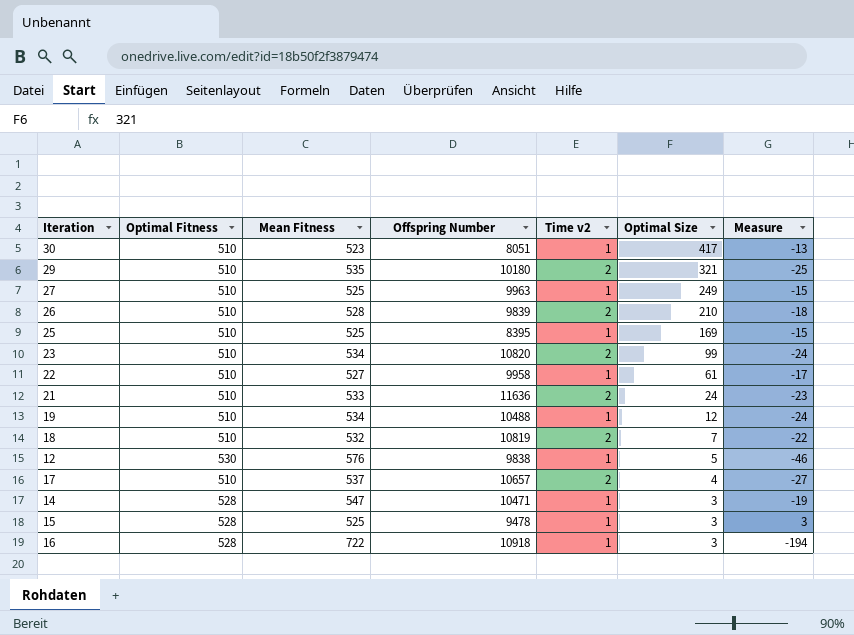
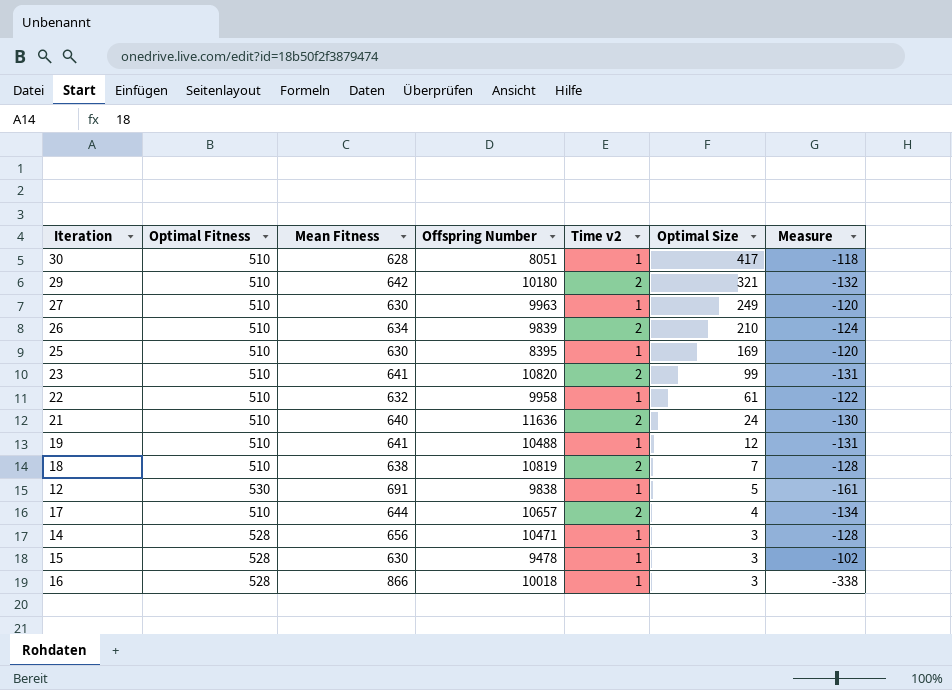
30 | Mean Fitness: 523 -> 628
30 | Measure: -13 -> -118
29 | Mean Fitness: 535 -> 642
29 | Measure: -25 -> -132
27 | Mean Fitness: 525 -> 630
27 | Measure: -15 -> -120
26 | Mean Fitness: 528 -> 634
26 | Measure: -18 -> -124
25 | Mean Fitness: 525 -> 630
25 | Measure: -15 -> -120
23 | Mean Fitness: 534 -> 641
23 | Measure: -24 -> -131
22 | Mean Fitness: 527 -> 632
22 | Measure: -17 -> -122
21 | Mean Fitness: 533 -> 640
21 | Measure: -23 -> -130
19 | Mean Fitness: 534 -> 641
19 | Measure: -24 -> -131
18 | Mean Fitness: 532 -> 638
18 | Measure: -22 -> -128
12 | Mean Fitness: 576 -> 691
12 | Measure: -46 -> -161
17 | Mean Fitness: 537 -> 644
17 | Measure: -27 -> -134
14 | Mean Fitness: 547 -> 656
14 | Measure: -19 -> -128
15 | Mean Fitness: 525 -> 630
15 | Measure: 3 -> -102
16 | Mean Fitness: 722 -> 866
16 | Offspring Number: 10918 -> 10018
16 | Measure: -194 -> -338

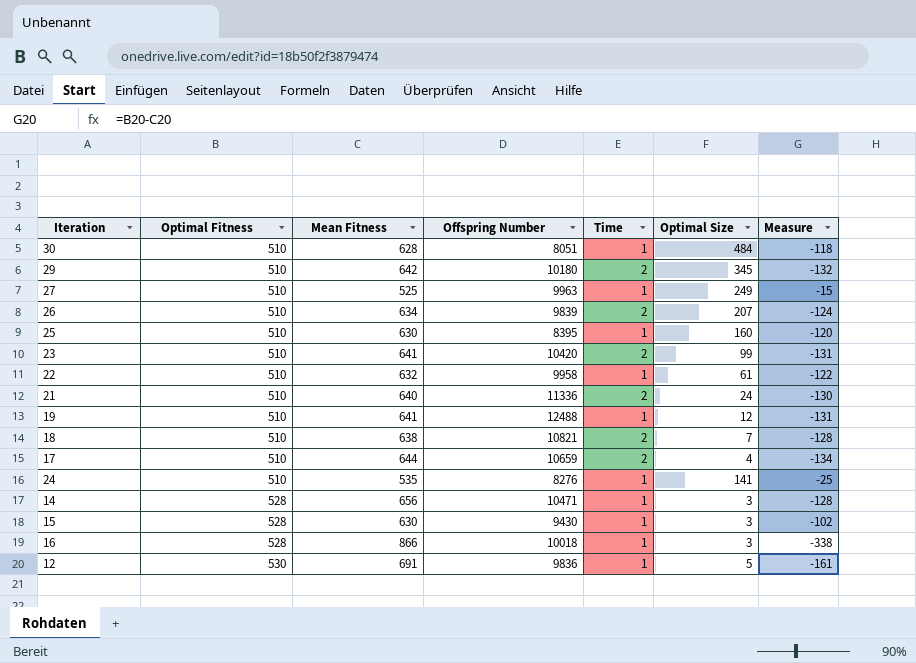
row order: Optimal Size descending -> Optimal Fitness ascending
column name: Time v2 -> Time
30 | Optimal Size: 417 -> 484
29 | Optimal Size: 321 -> 345
27 | Mean Fitness: 630 -> 525
27 | Measure: -120 -> -15
26 | Optimal Size: 210 -> 207
25 | Optimal Size: 169 -> 160
23 | Offspring Number: 10820 -> 10420
21 | Offspring Number: 11636 -> 11336
19 | Offspring Number: 10488 -> 12488
18 | Offspring Number: 10819 -> 10821
17 | Offspring Number: 10657 -> 10659
row 24: none -> 510 | 535 | 8276 | 1 | 141 | -25
15 | Offspring Number: 9478 -> 9430
12 | Offspring Number: 9838 -> 9836

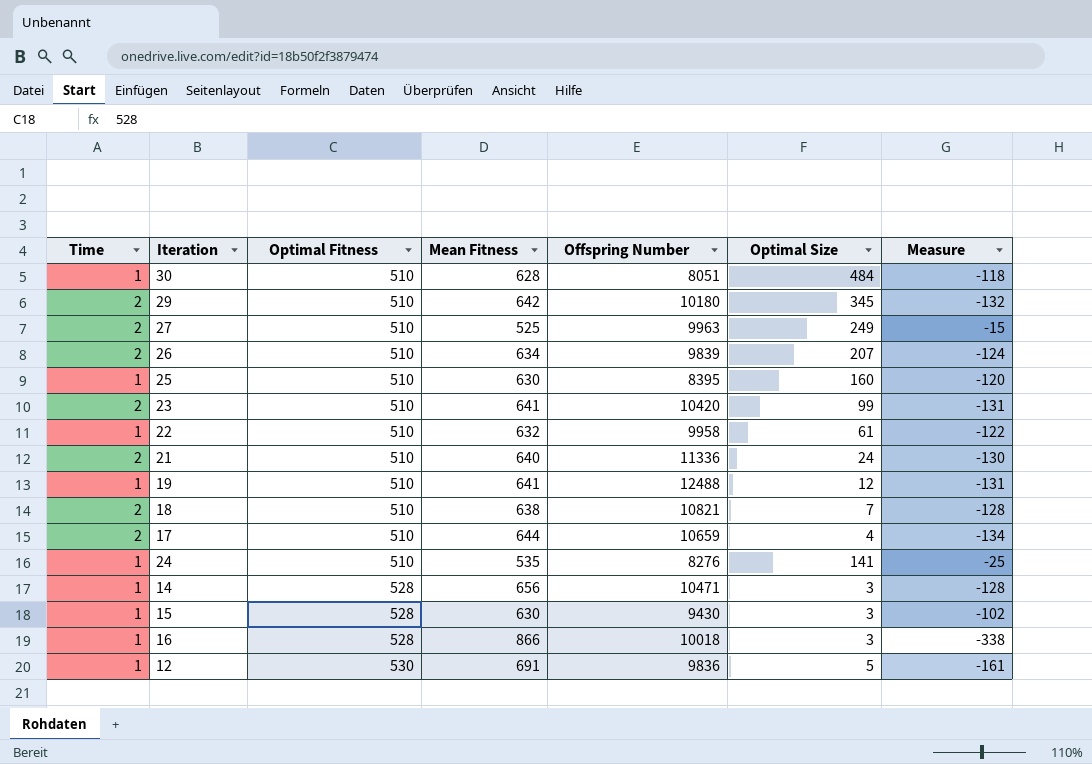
column Time | position: 5 -> 1
27 | Time: 1 -> 2

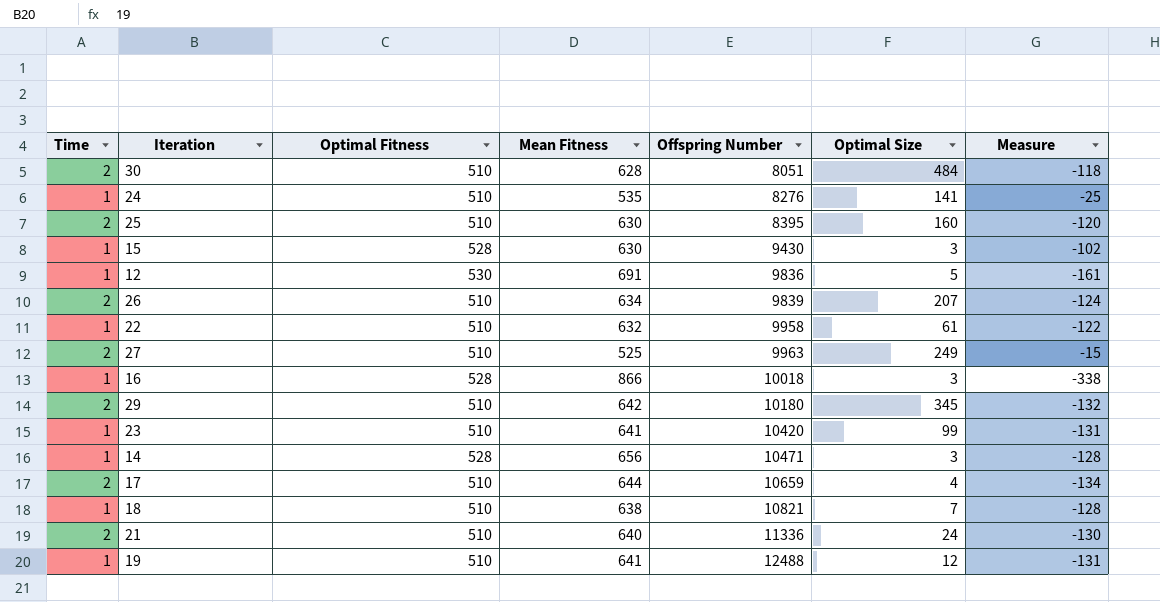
row order: Optimal Fitness ascending -> Offspring Number ascending
30 | Time: 1 -> 2
25 | Time: 1 -> 2
23 | Time: 2 -> 1
18 | Time: 2 -> 1

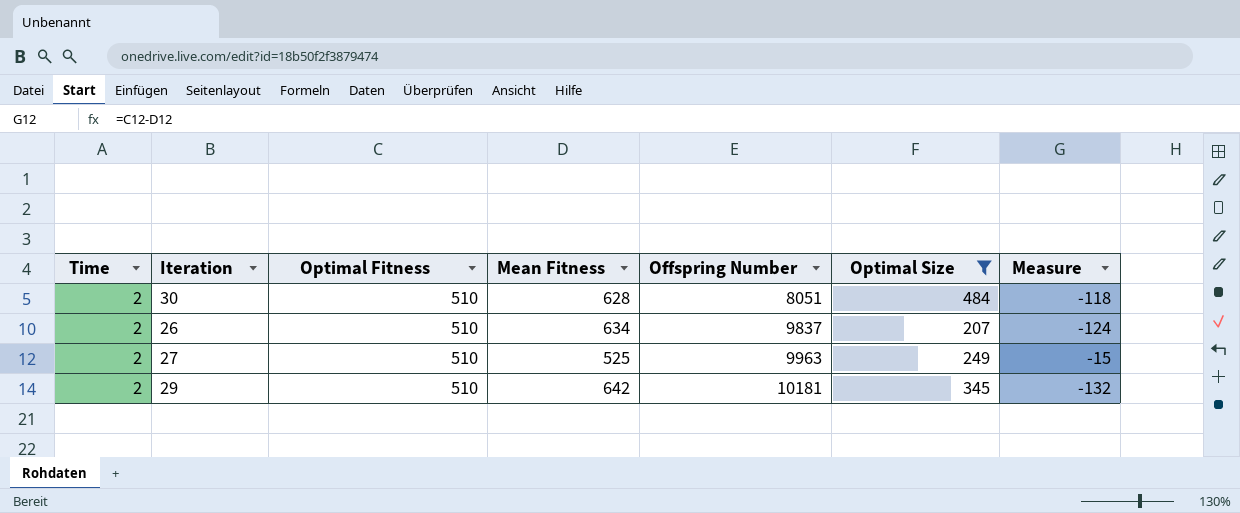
filter: none -> Optimal Size >= 207
26 | Offspring Number: 9839 -> 9837
29 | Offspring Number: 10180 -> 10181

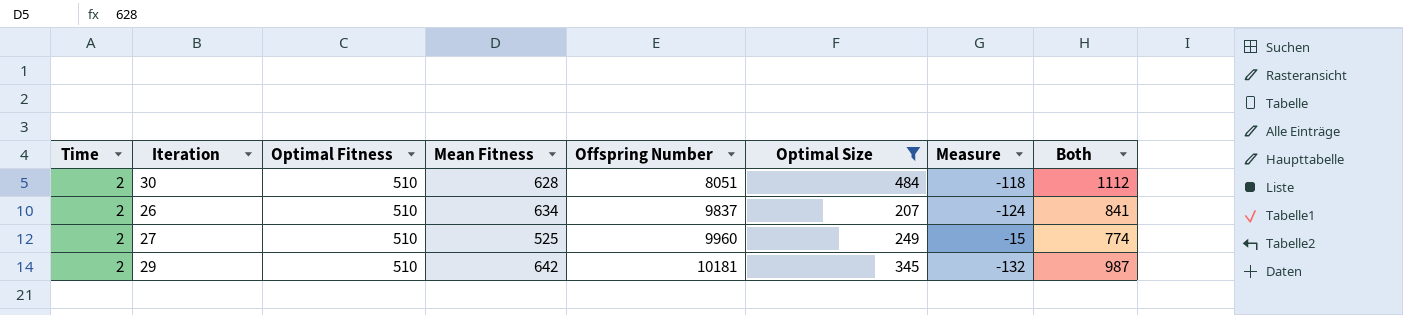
column Both | formula: none -> [Mean Fitness] + [Optimal Size]
27 | Offspring Number: 9963 -> 9960

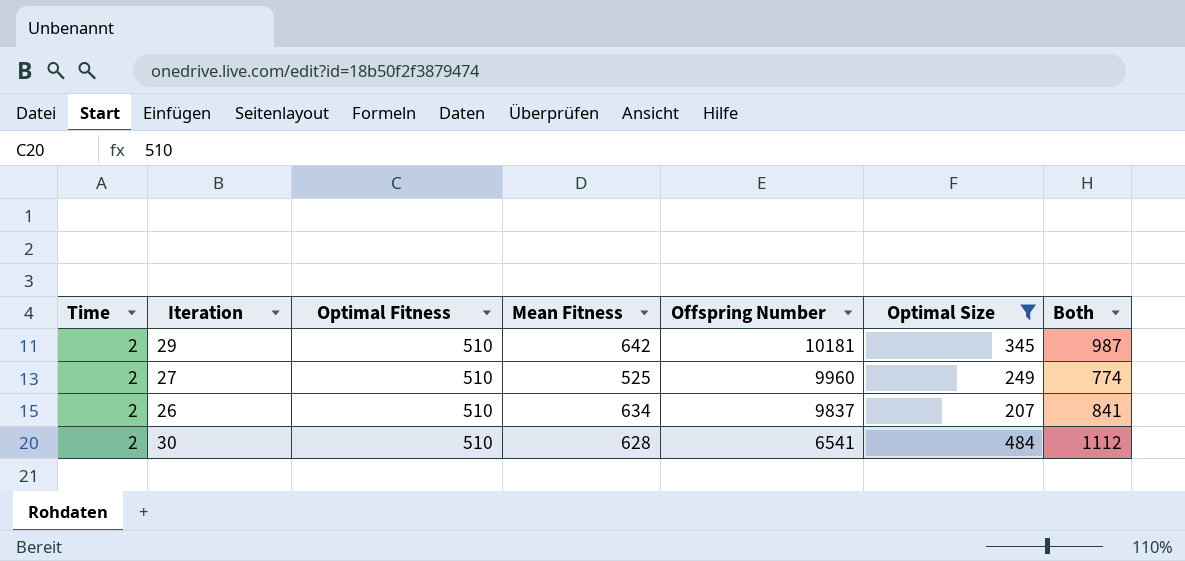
row order: Offspring Number ascending -> Offspring Number descending
column Measure | formula: [Optimal Fitness] - [Mean Fitness] -> none
30 | Offspring Number: 8051 -> 6541

